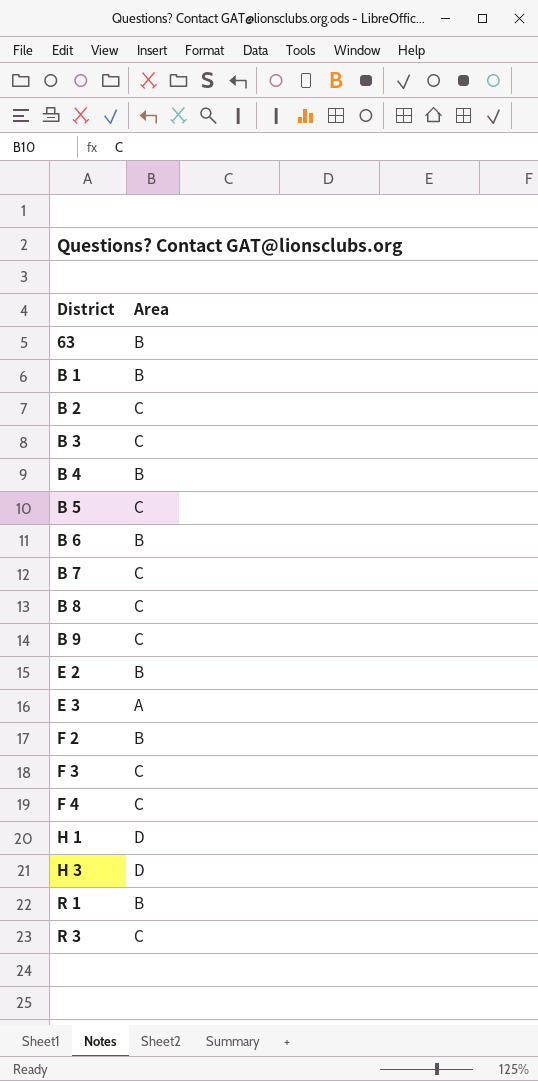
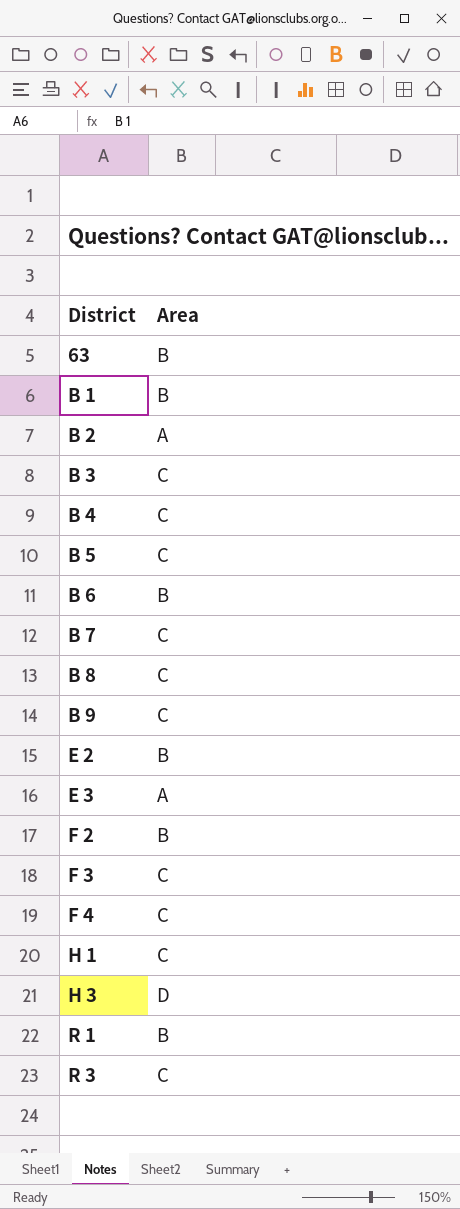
B 2 | Area: C -> A
B 4 | Area: B -> C
H 1 | Area: D -> C

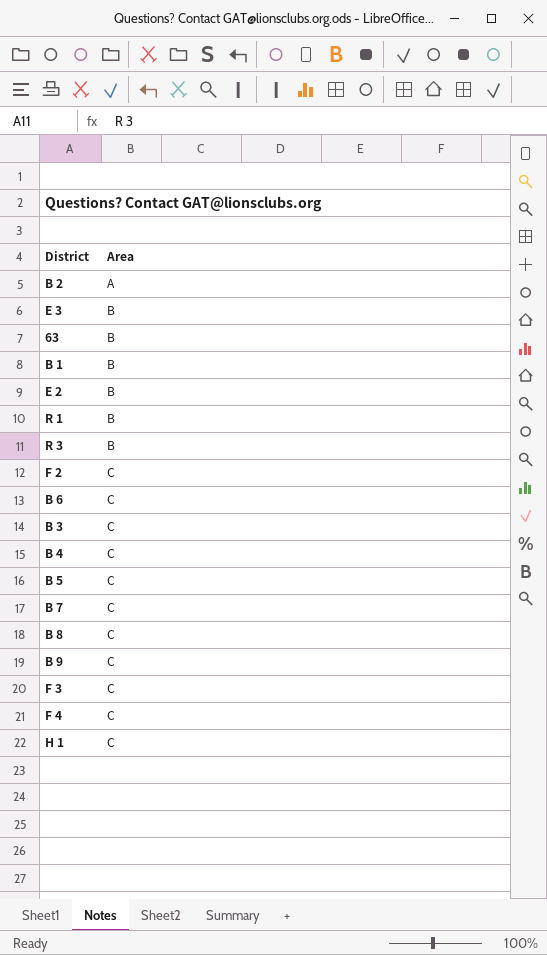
row order: District ascending -> Area ascending
row H 3: D -> none
E 3 | Area: A -> B
R 3 | Area: C -> B
F 2 | Area: B -> C
B 6 | Area: B -> C

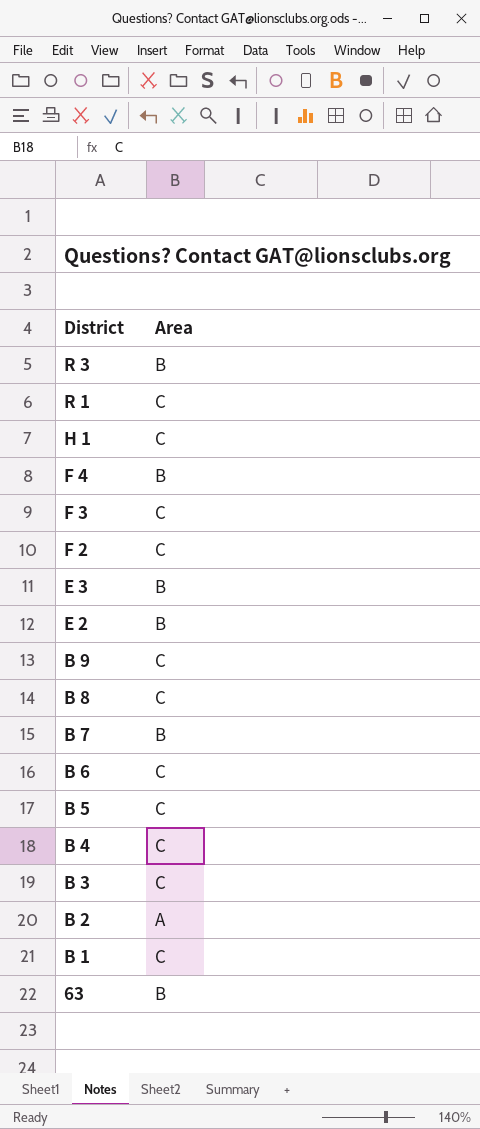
row order: Area ascending -> District descending
R 1 | Area: B -> C
F 4 | Area: C -> B
B 7 | Area: C -> B
B 1 | Area: B -> C

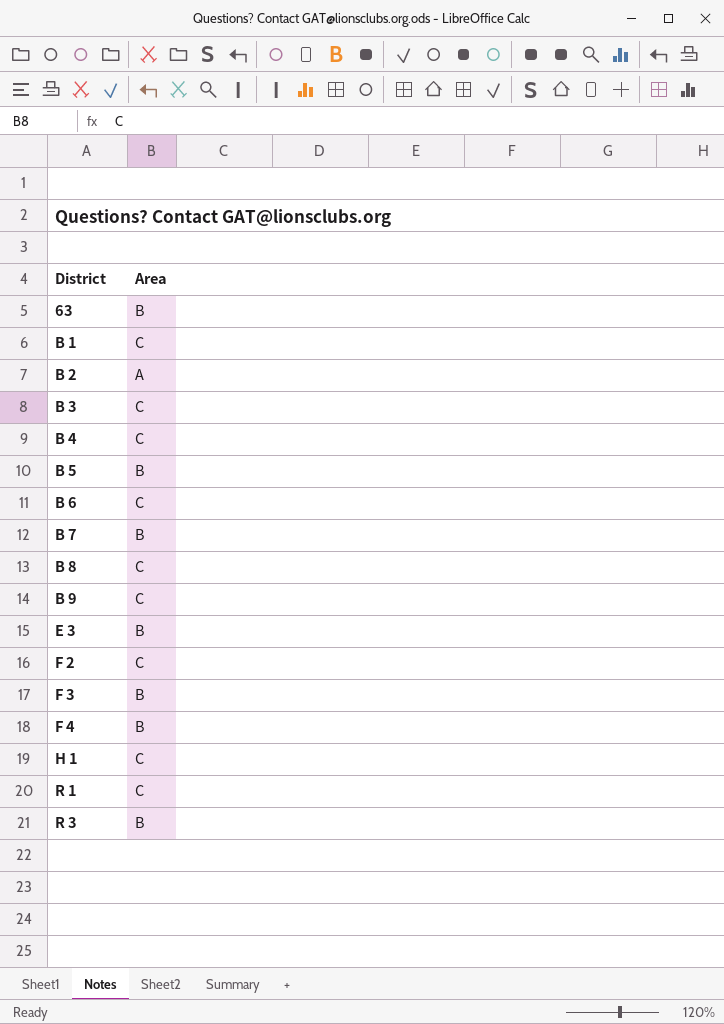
row order: District descending -> District ascending
row E 2: B -> none
B 5 | Area: C -> B
F 3 | Area: C -> B

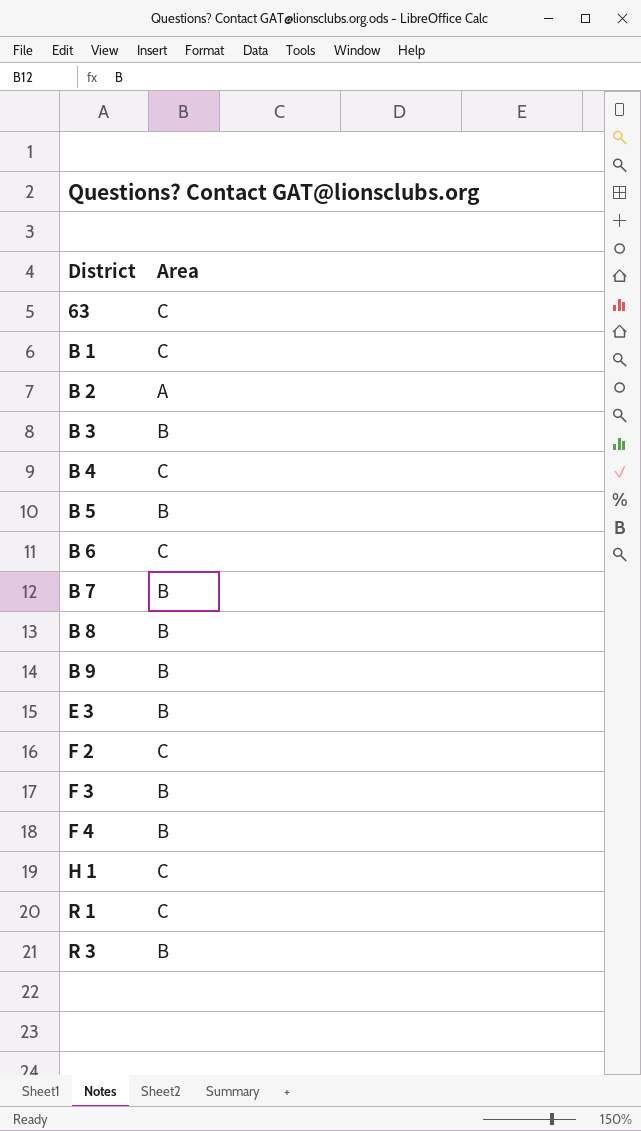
63 | Area: B -> C
B 3 | Area: C -> B
B 8 | Area: C -> B
B 9 | Area: C -> B

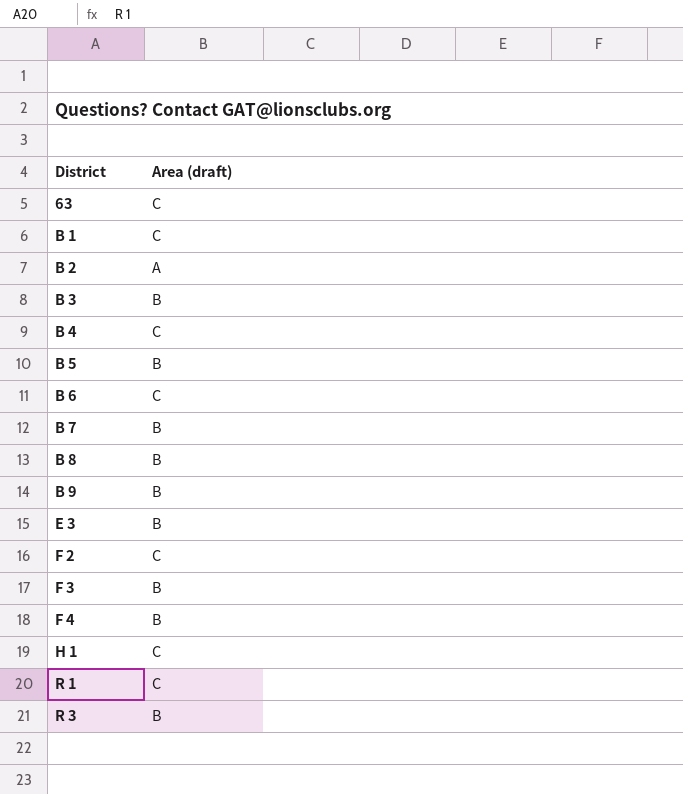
column name: Area -> Area (draft)

